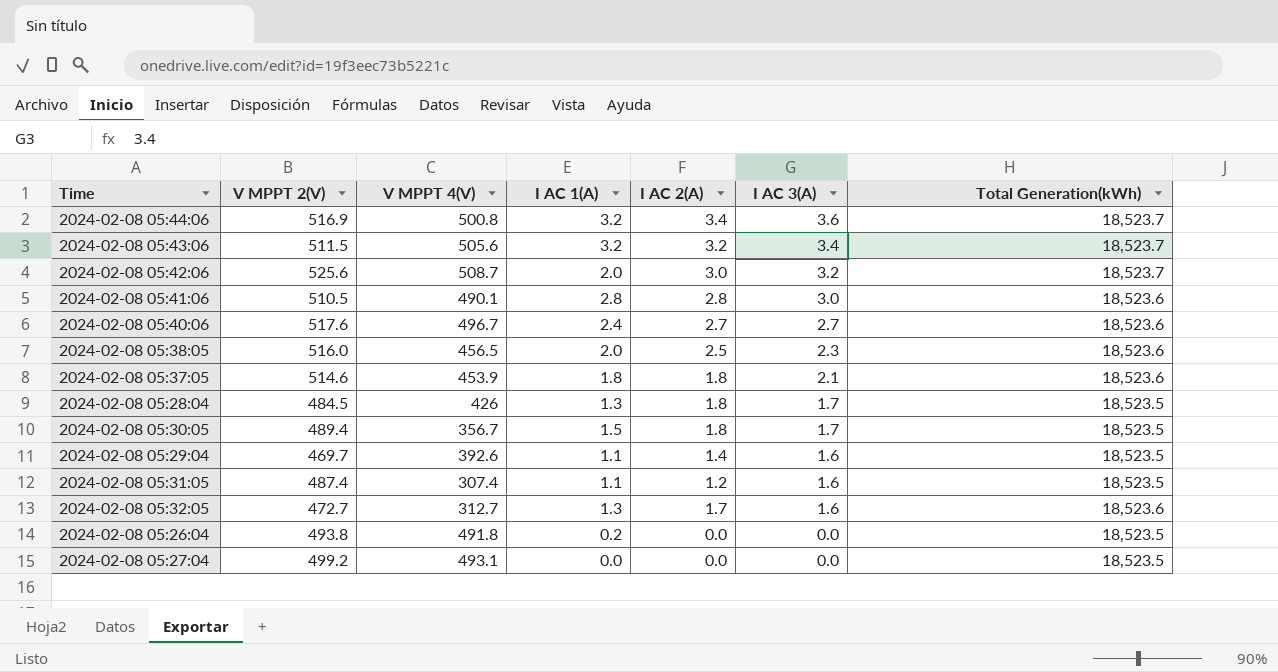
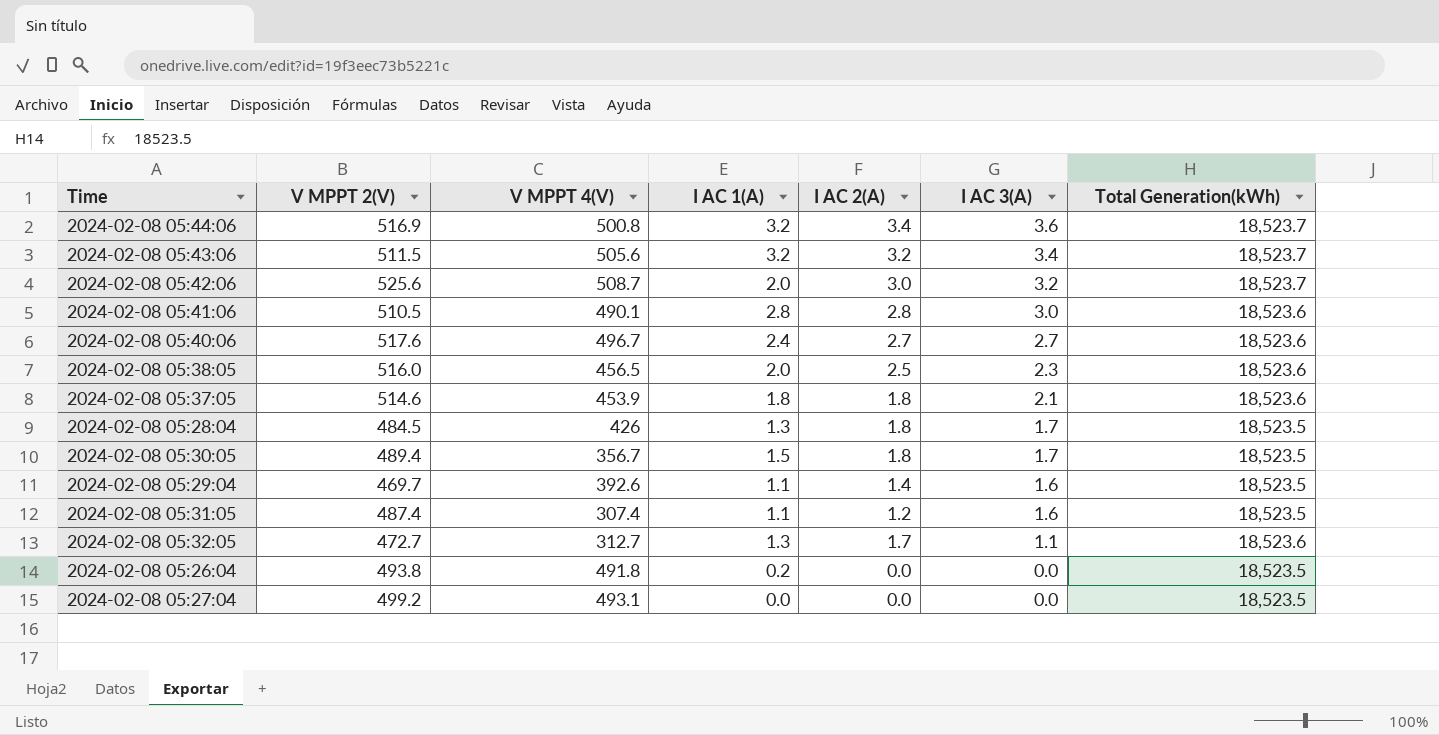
2024-02-08 05:32:05 | I AC 3(A): 1.6 -> 1.1

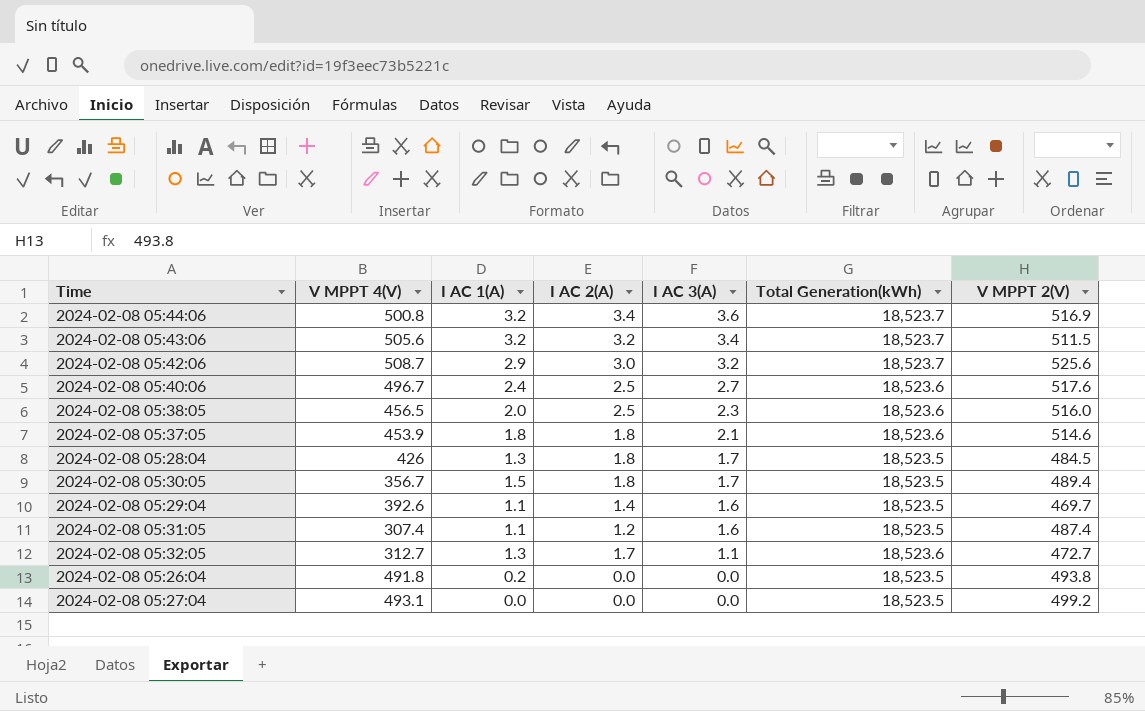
column V MPPT 2(V) | position: 2 -> 7
row 2024-02-08 05:41:06: 510.5 | 490.1 | 2.8 | 2.8 | 3.0 | 18,523.6 -> none
2024-02-08 05:42:06 | I AC 1(A): 2.0 -> 2.9
2024-02-08 05:40:06 | I AC 2(A): 2.7 -> 2.5

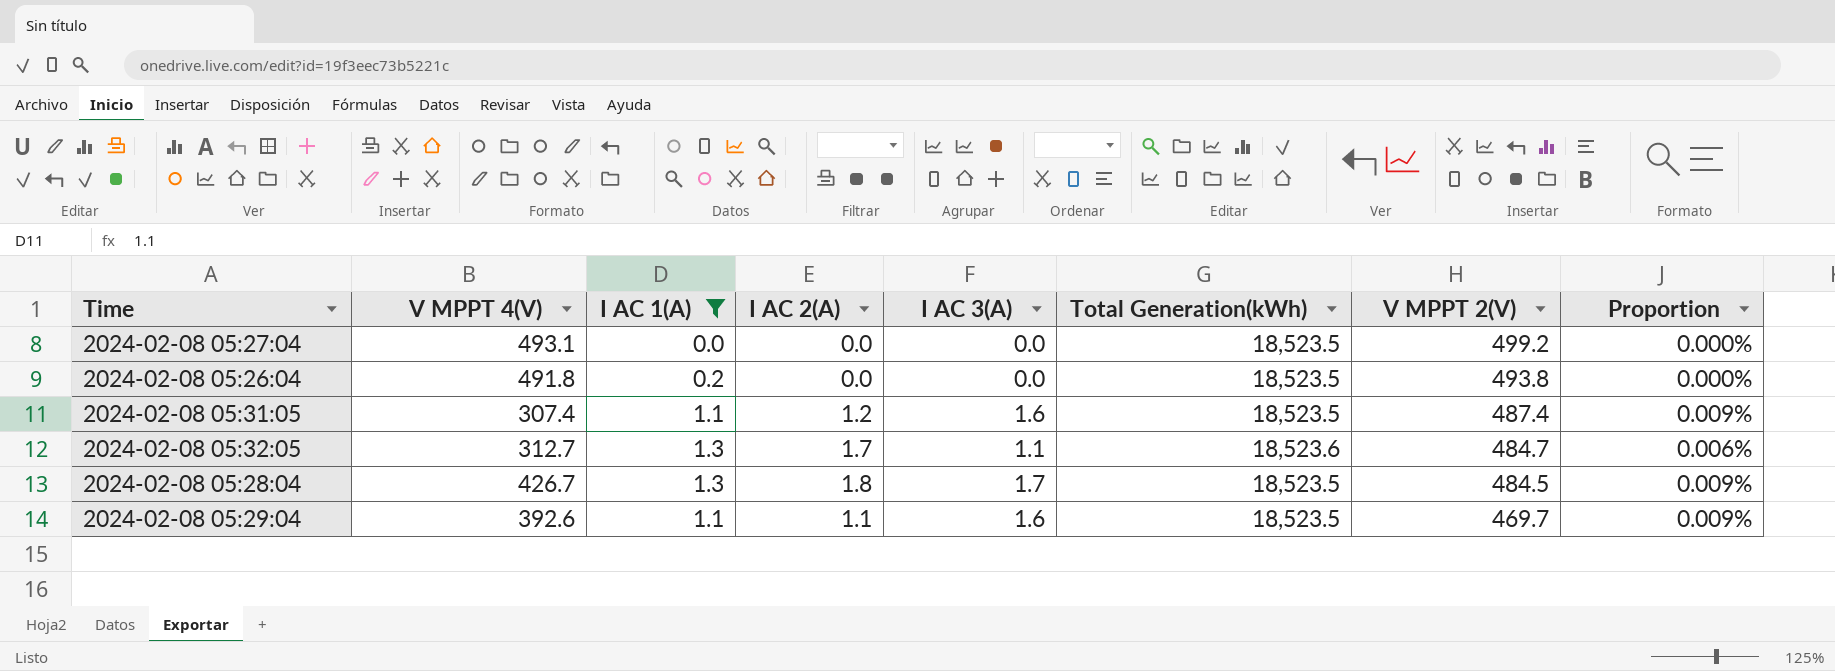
filter: none -> I AC 1(A) <= 1.3
row order: I AC 3(A) descending -> V MPPT 2(V) descending
column Proportion | formula: none -> [I AC 3(A)] / [Total Generation(kWh)]
2024-02-08 05:32:05 | V MPPT 2(V): 472.7 -> 484.7
2024-02-08 05:28:04 | V MPPT 4(V): 426 -> 426.7
2024-02-08 05:29:04 | I AC 2(A): 1.4 -> 1.1

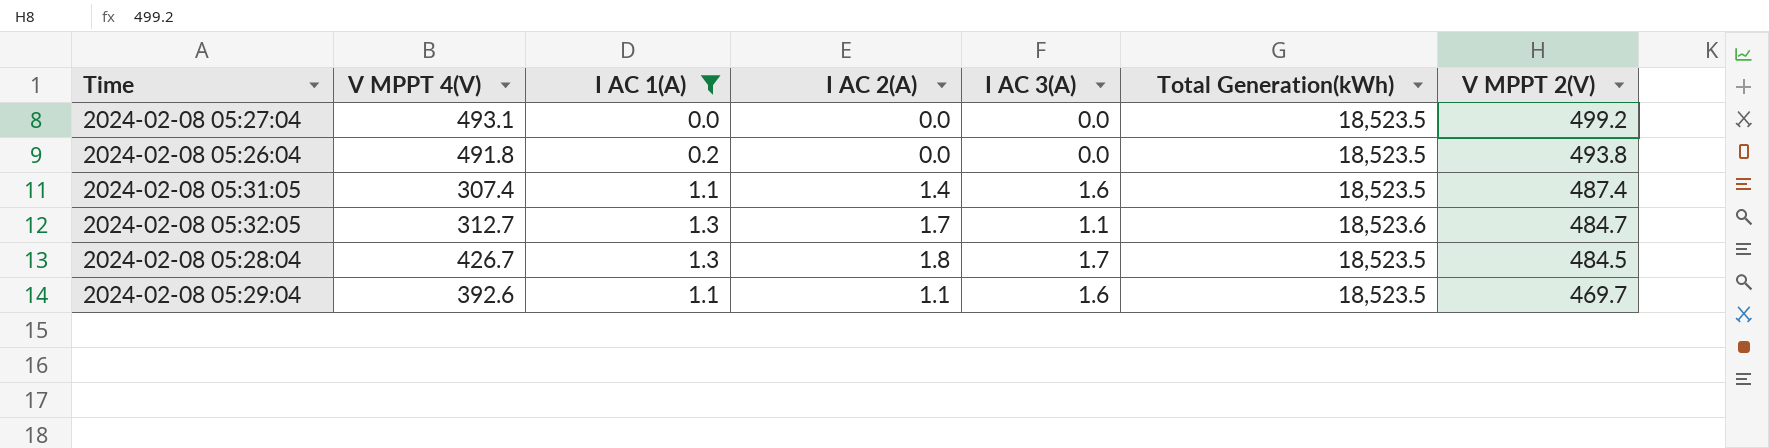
column Proportion | formula: [I AC 3(A)] / [Total Generation(kWh)] -> none
2024-02-08 05:31:05 | I AC 2(A): 1.2 -> 1.4

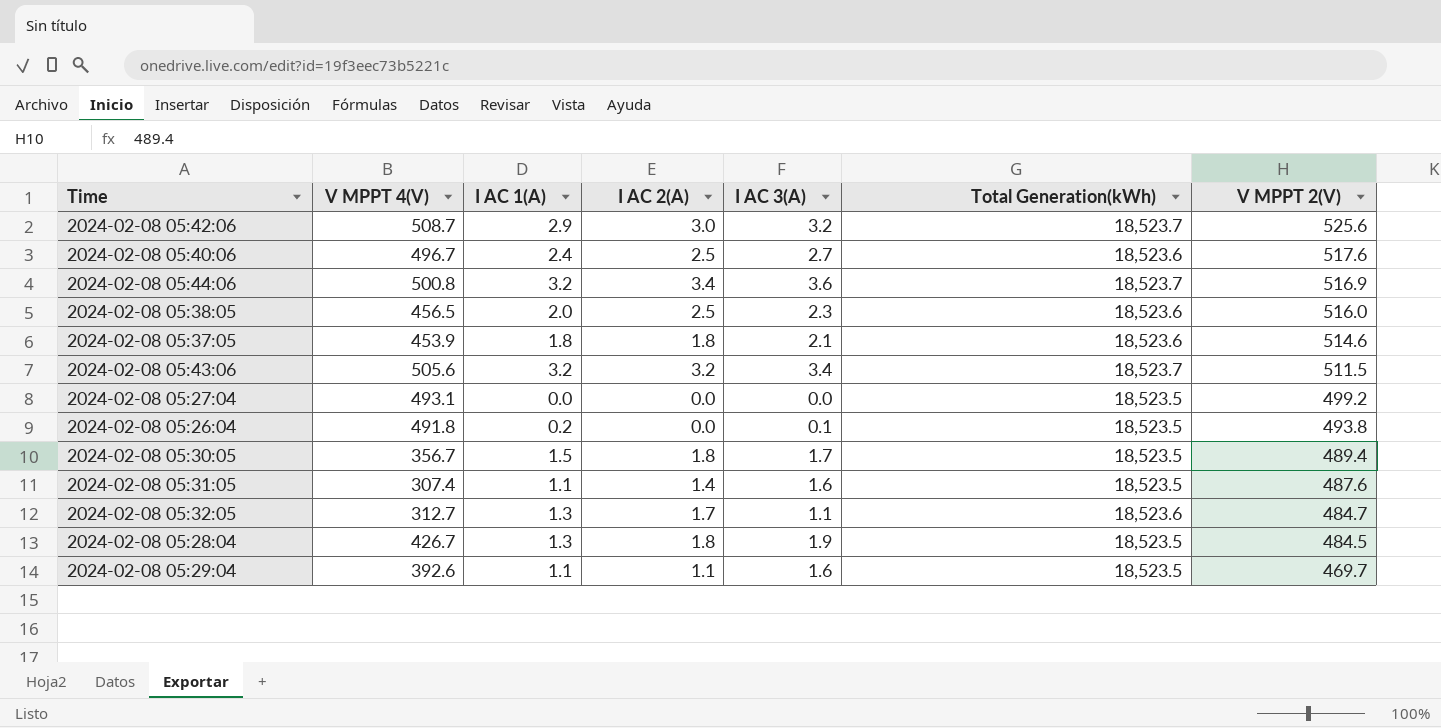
filter: I AC 1(A) <= 1.3 -> none
2024-02-08 05:26:04 | I AC 3(A): 0.0 -> 0.1
2024-02-08 05:31:05 | V MPPT 2(V): 487.4 -> 487.6
2024-02-08 05:28:04 | I AC 3(A): 1.7 -> 1.9

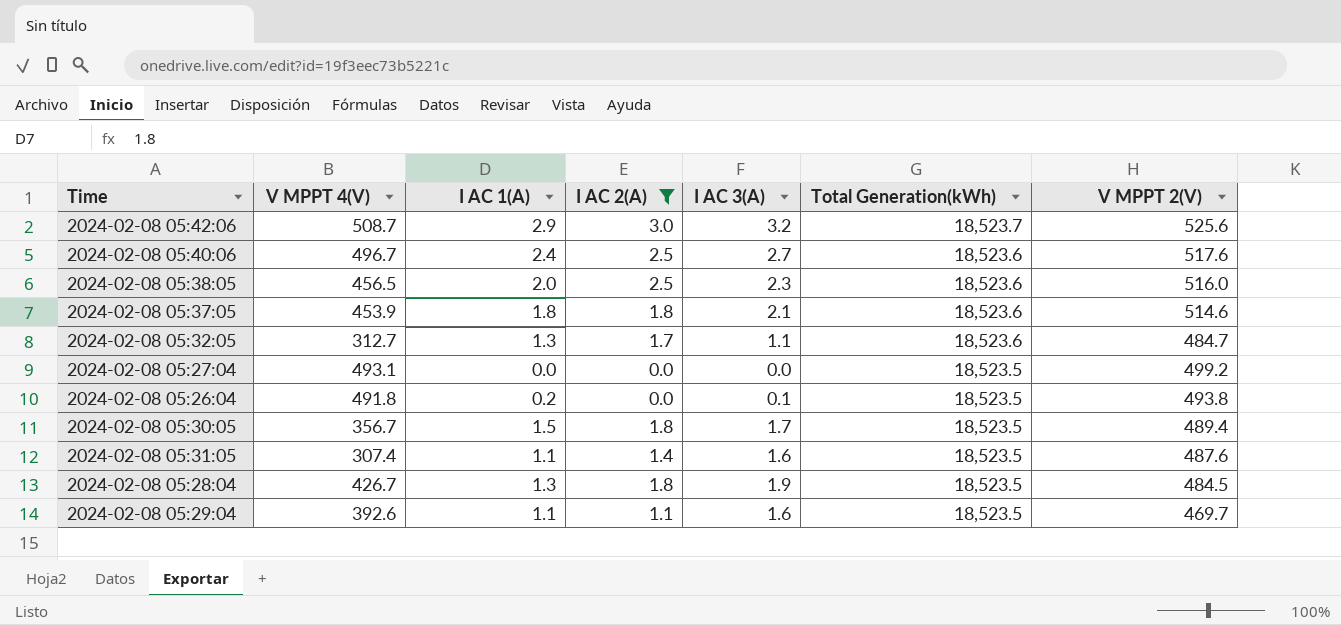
filter: none -> I AC 2(A) <= 3.0
row order: V MPPT 2(V) descending -> Total Generation(kWh) descending

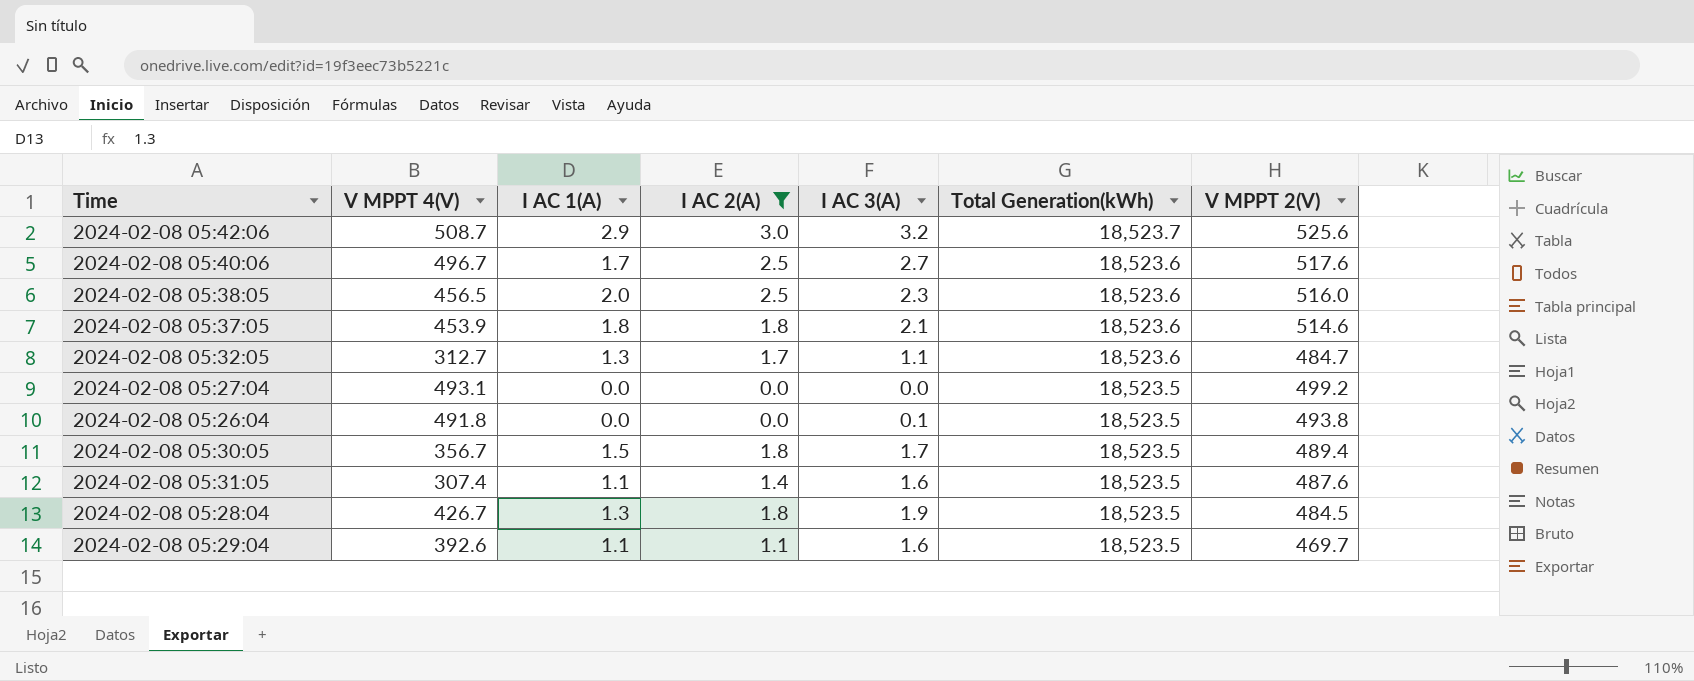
2024-02-08 05:40:06 | I AC 1(A): 2.4 -> 1.7
2024-02-08 05:26:04 | I AC 1(A): 0.2 -> 0.0

